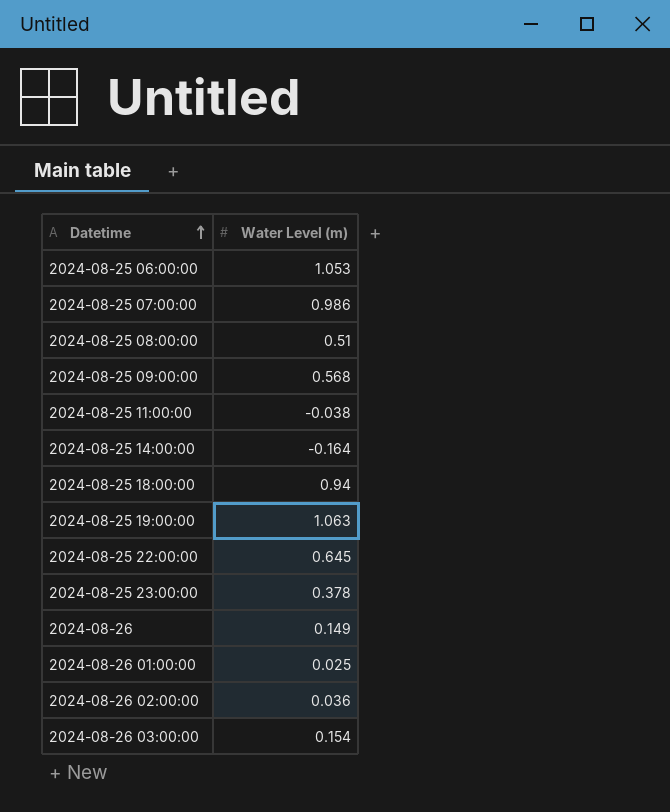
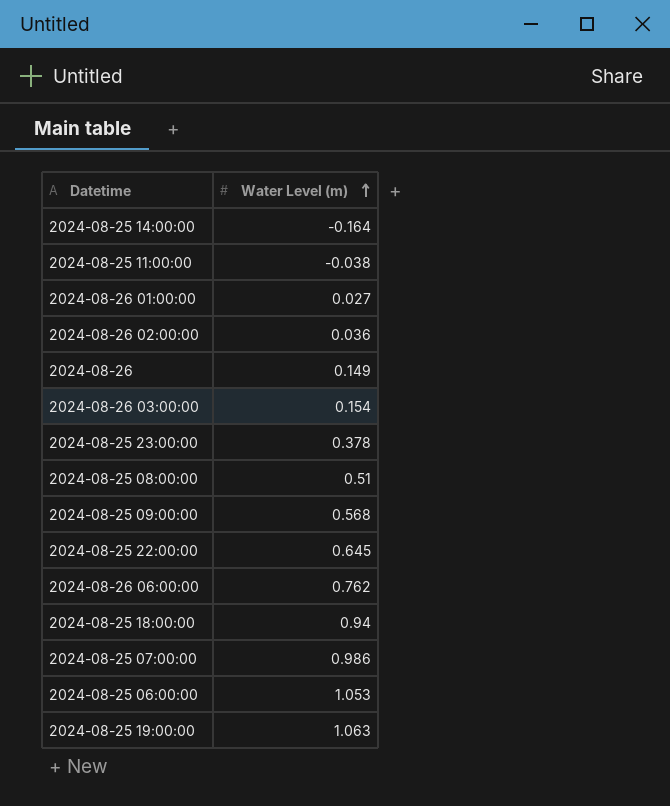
row order: Datetime ascending -> Water Level (m) ascending
2024-08-26 01:00:00 | Water Level (m): 0.025 -> 0.027
row 2024-08-26 06:00:00: none -> 0.762

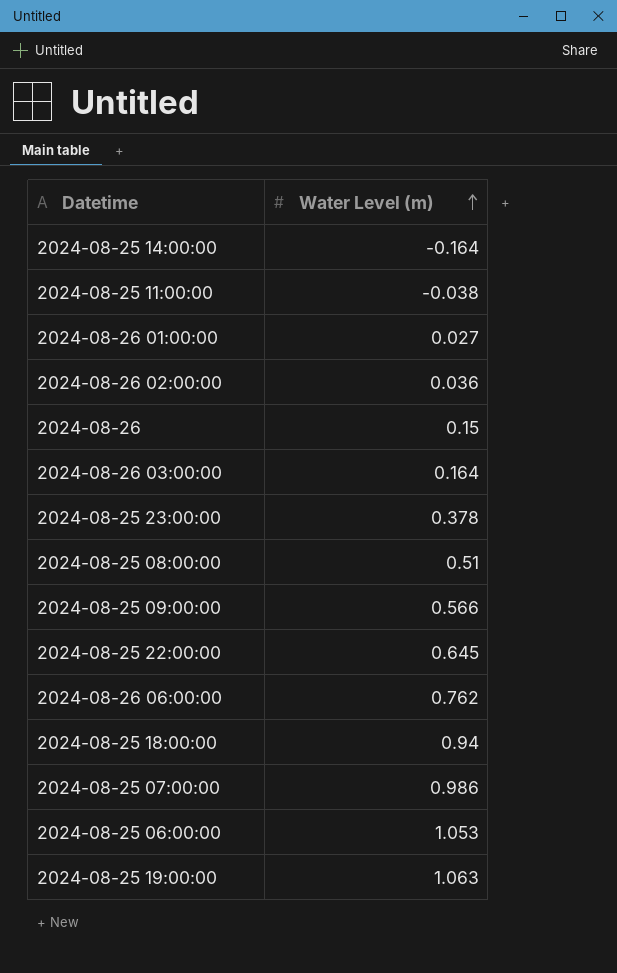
2024-08-26 | Water Level (m): 0.149 -> 0.15
2024-08-26 03:00:00 | Water Level (m): 0.154 -> 0.164
2024-08-25 09:00:00 | Water Level (m): 0.568 -> 0.566

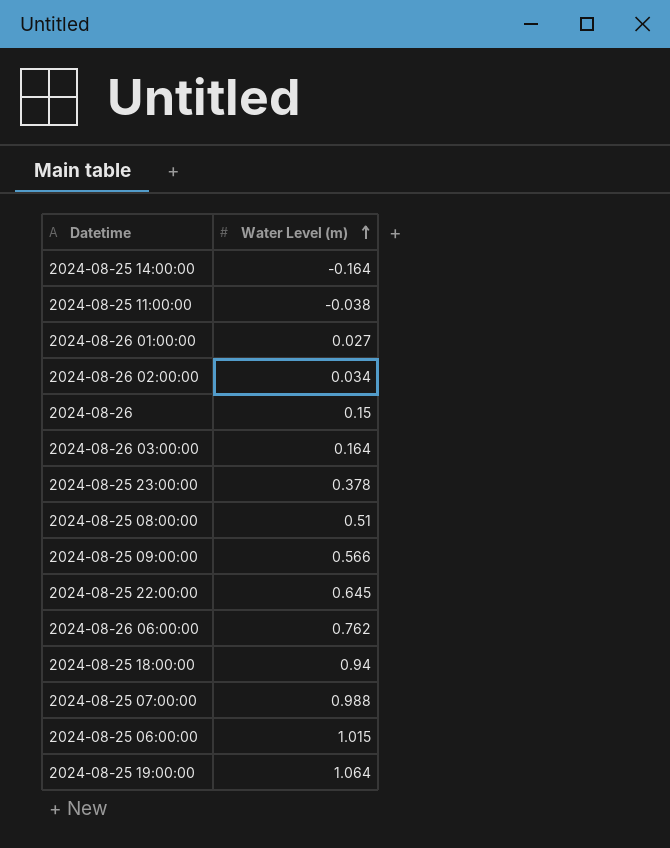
2024-08-26 02:00:00 | Water Level (m): 0.036 -> 0.034
2024-08-25 07:00:00 | Water Level (m): 0.986 -> 0.988
2024-08-25 06:00:00 | Water Level (m): 1.053 -> 1.015
2024-08-25 19:00:00 | Water Level (m): 1.063 -> 1.064

